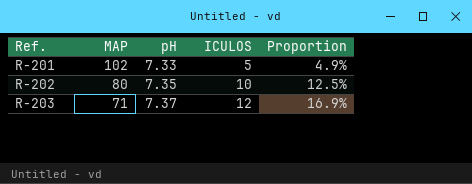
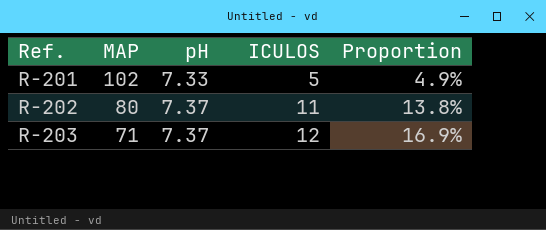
R-202 | pH: 7.35 -> 7.37
R-202 | ICULOS: 10 -> 11
R-202 | Proportion: 12.5% -> 13.8%

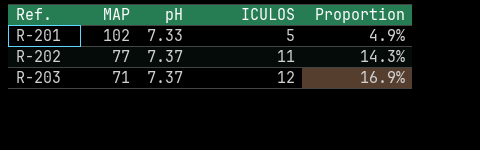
R-202 | MAP: 80 -> 77
R-202 | Proportion: 13.8% -> 14.3%

